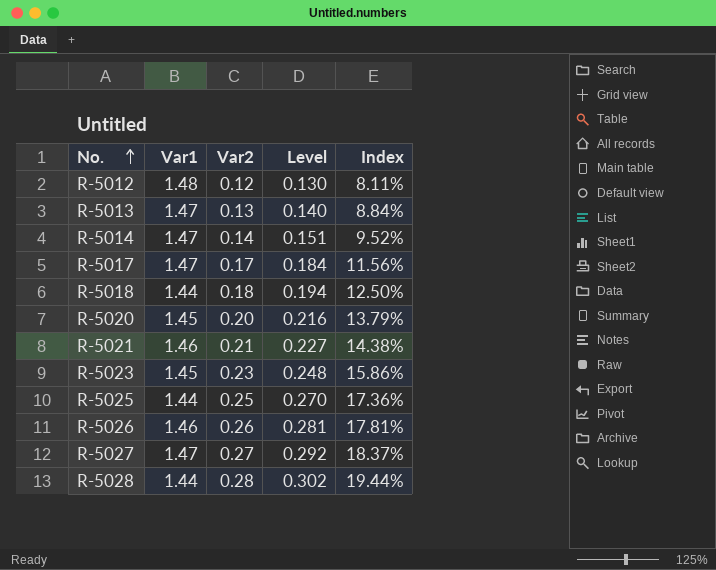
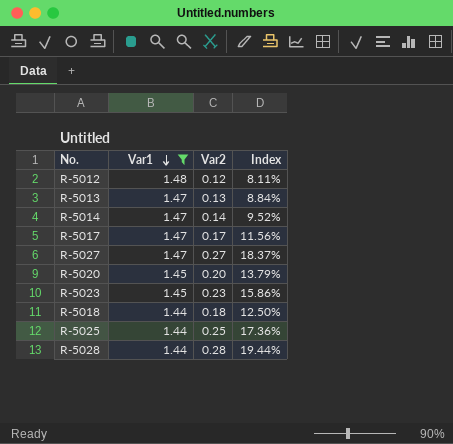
filter: none -> Var1 != 1.46
row order: No. ascending -> Var1 descending
column Level | formula: [Var2] * 1.08 -> none

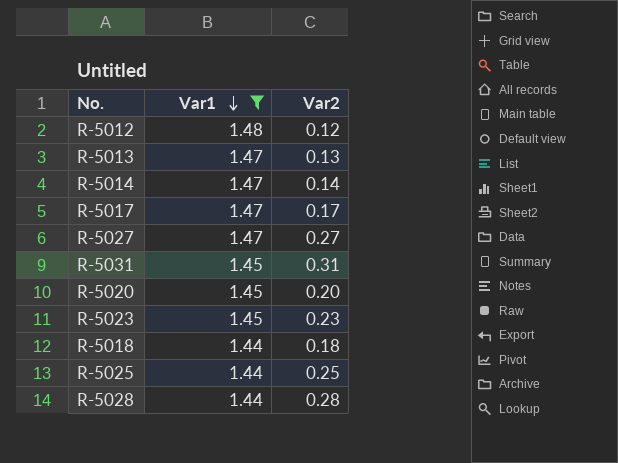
column Index | formula: [Var2] / [Var1] -> none
row R-5031: none -> 1.45 | 0.31

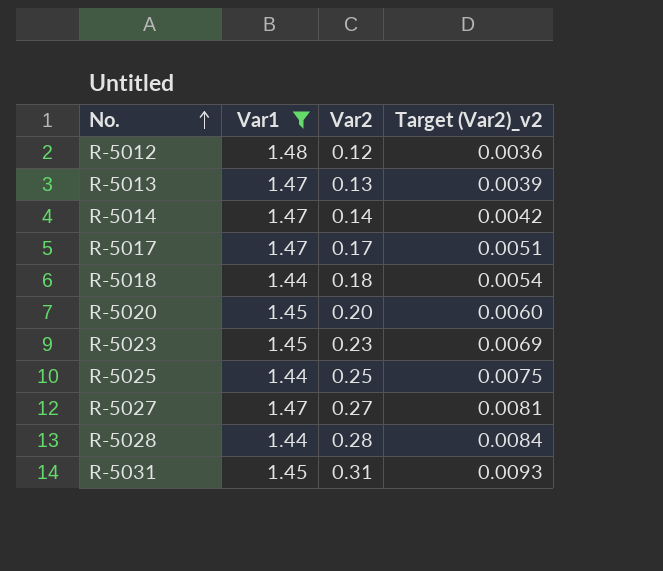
row order: Var1 descending -> No. ascending
column Target (Var2)_v2 | formula: none -> [Var2] * 0.03

